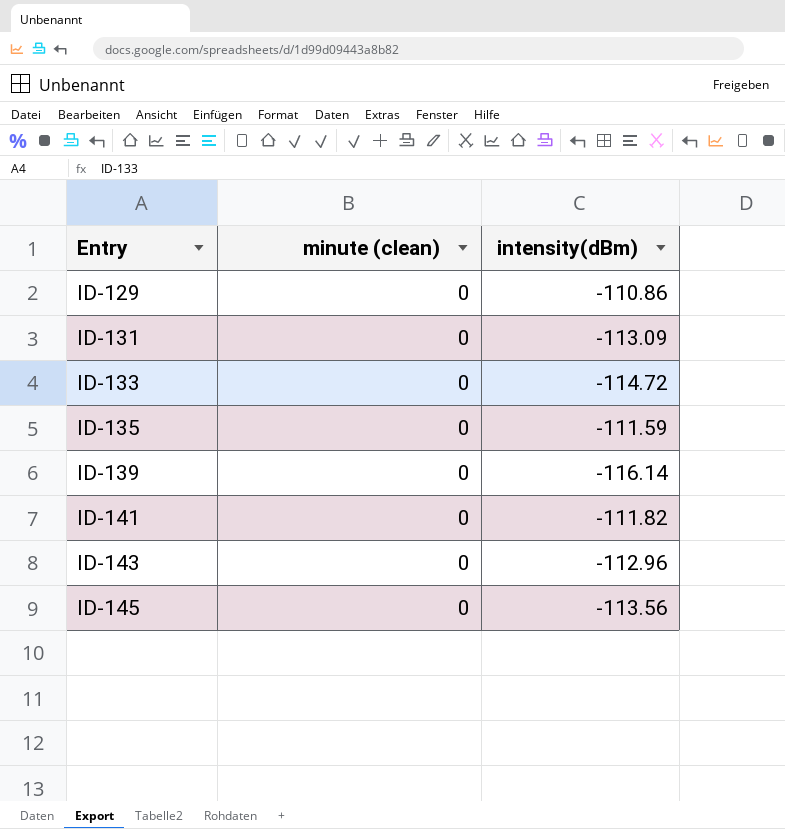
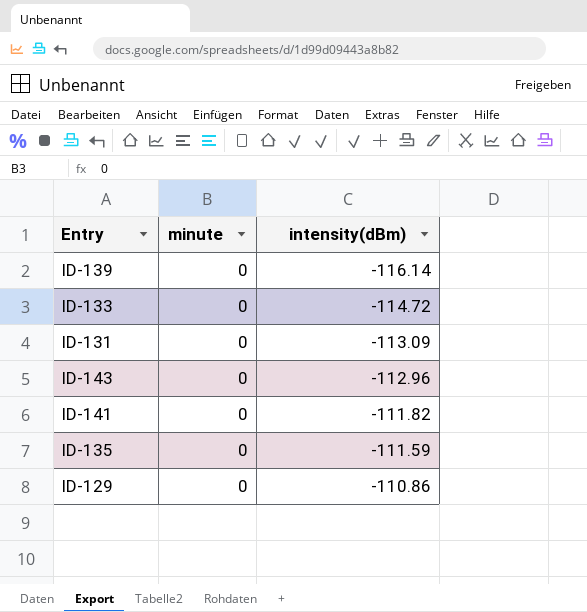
row order: Entry ascending -> intensity(dBm) ascending
column name: minute (clean) -> minute
row ID-145: 0 | -113.56 -> none

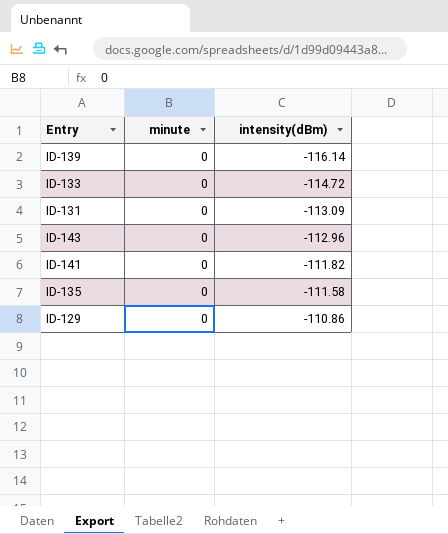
ID-135 | intensity(dBm): -111.59 -> -111.58

